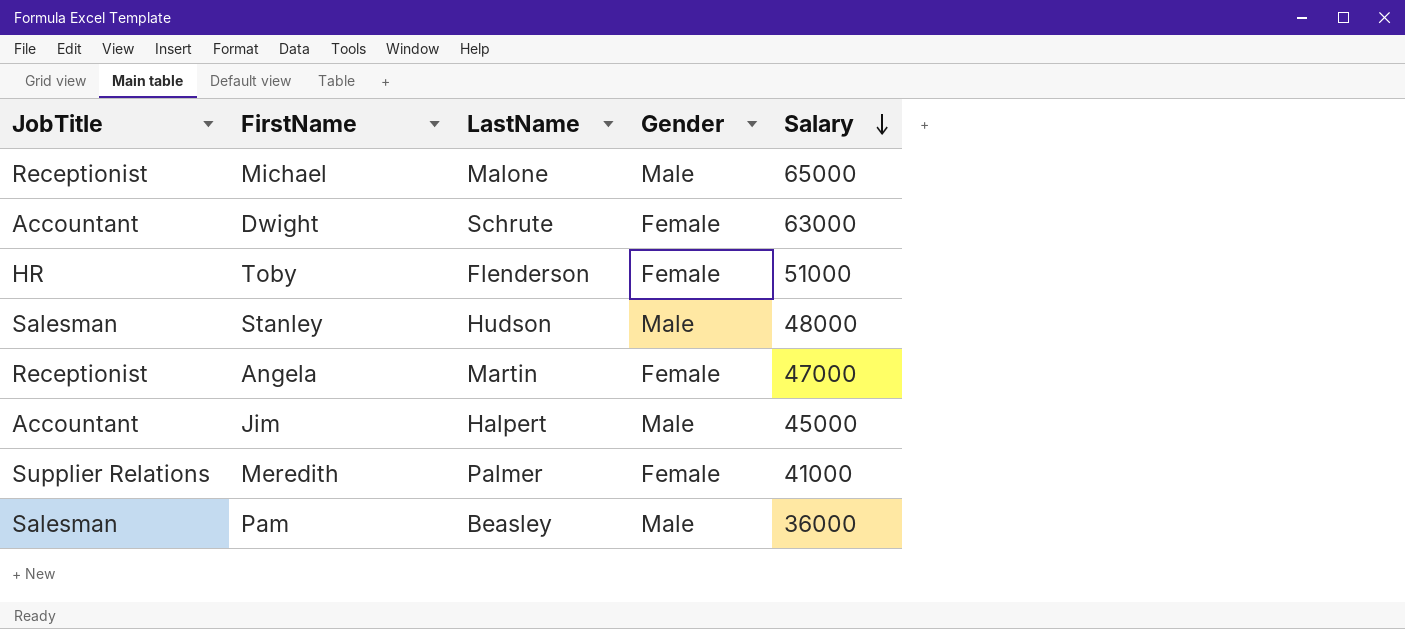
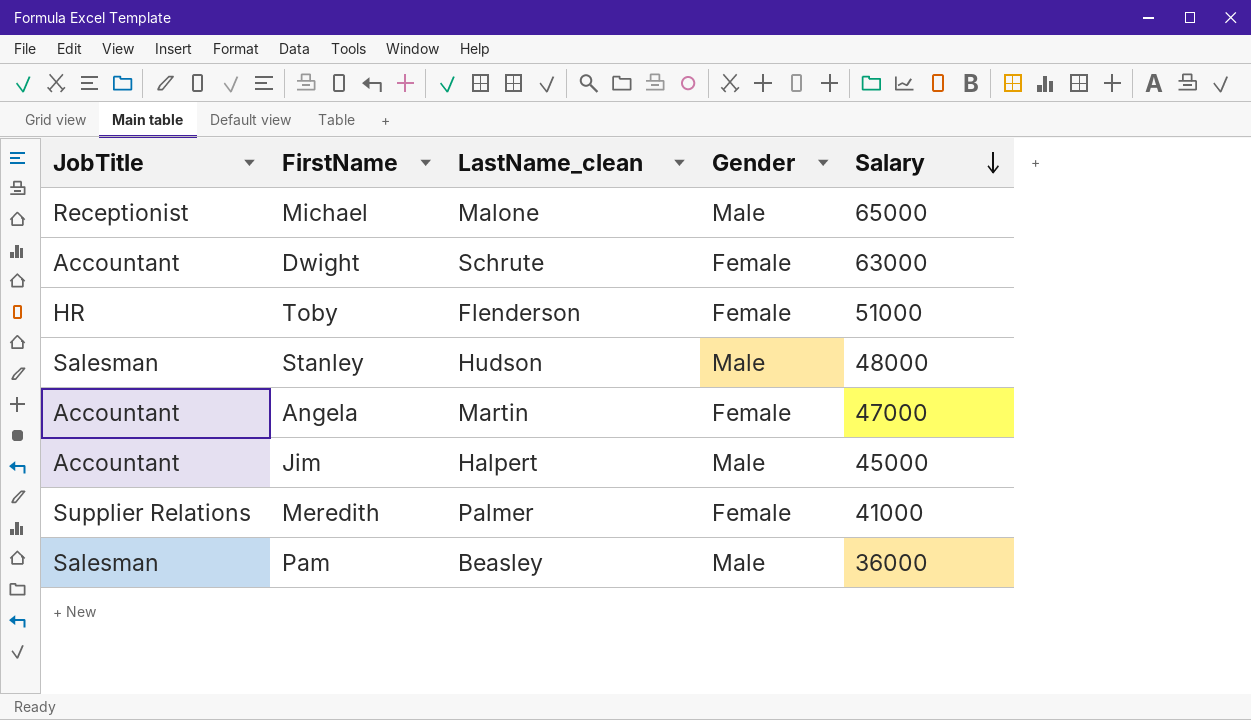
column name: LastName -> LastName_clean
Angela | JobTitle: Receptionist -> Accountant

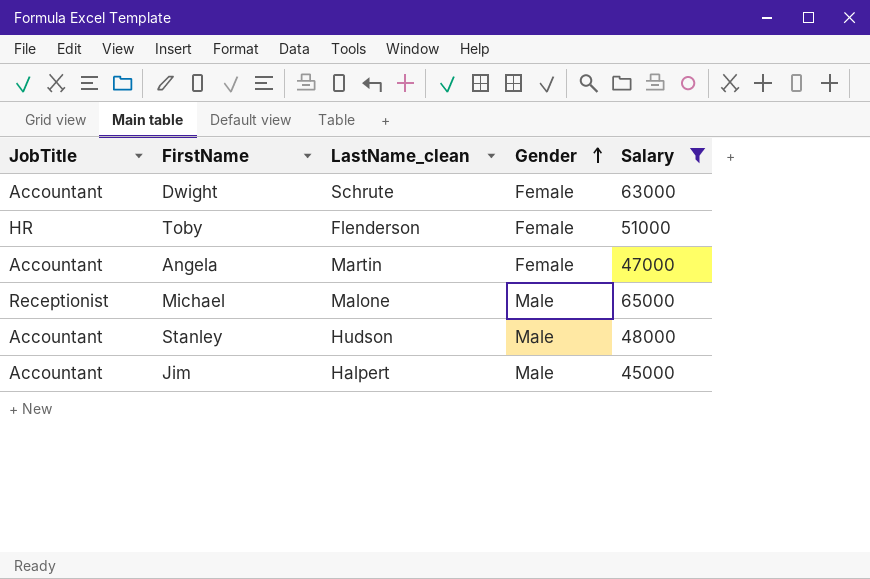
filter: none -> Salary >= 45000
row order: Salary descending -> Gender ascending
Stanley | JobTitle: Salesman -> Accountant

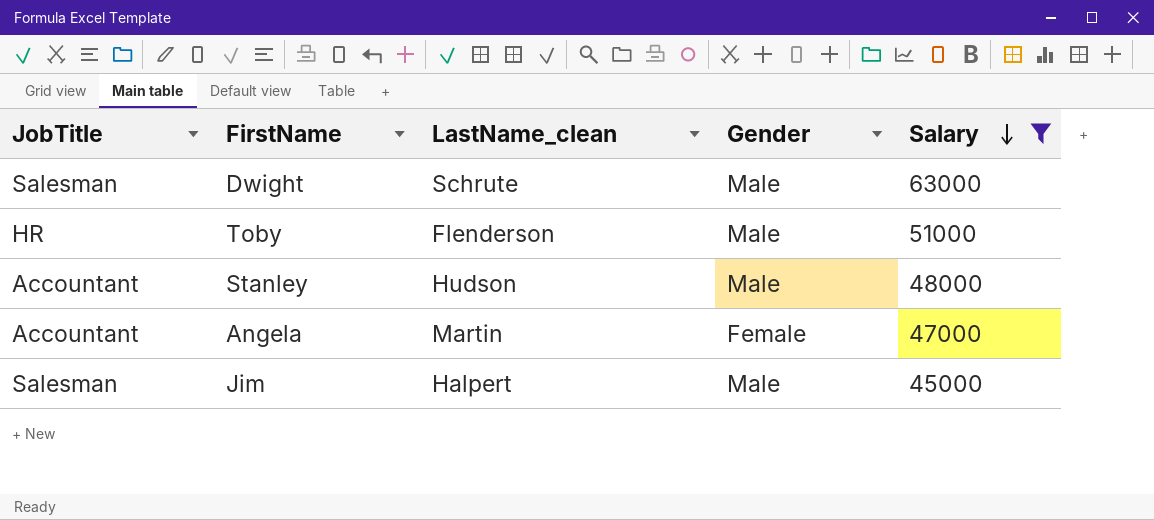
row order: Gender ascending -> Salary descending
row Michael: Receptionist | Malone | Male | 65000 -> none
Dwight | JobTitle: Accountant -> Salesman
Dwight | Gender: Female -> Male
Toby | Gender: Female -> Male
Jim | JobTitle: Accountant -> Salesman

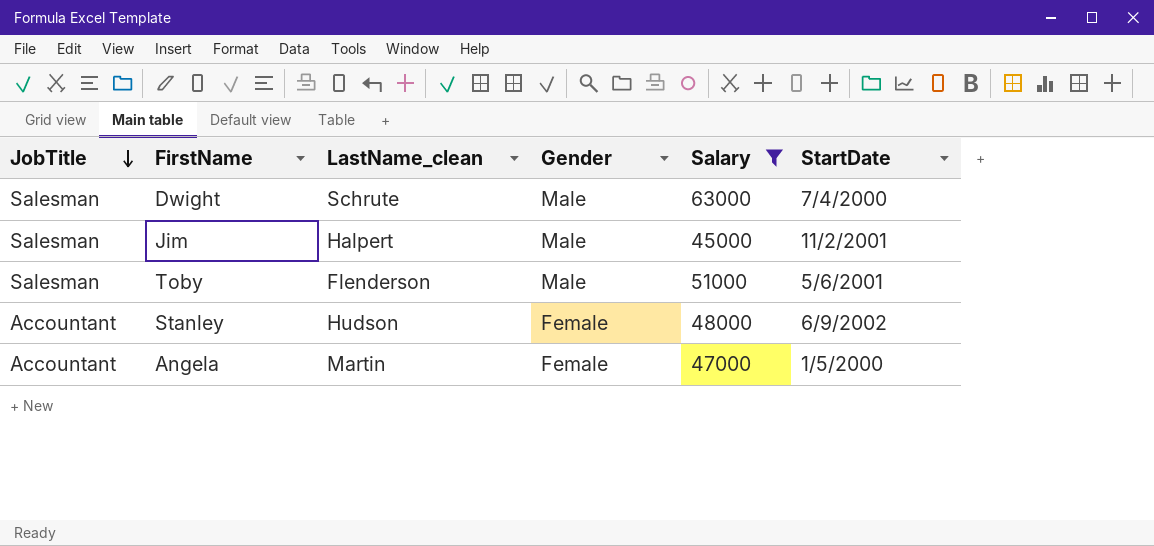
row order: Salary descending -> JobTitle descending
column StartDate | position: none -> 6
Toby | JobTitle: HR -> Salesman
Stanley | Gender: Male -> Female

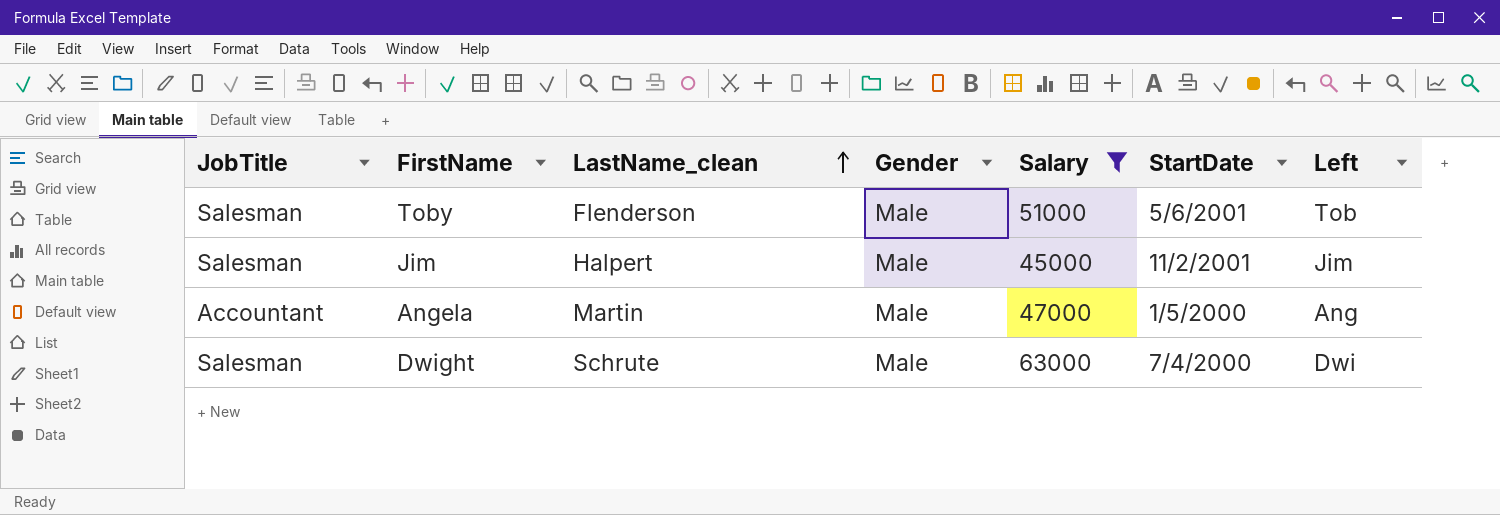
row order: JobTitle descending -> LastName_clean ascending
column Left | position: none -> 7
row Stanley: Accountant | Hudson | Female | 48000 | 6/9/2002 -> none
Angela | Gender: Female -> Male

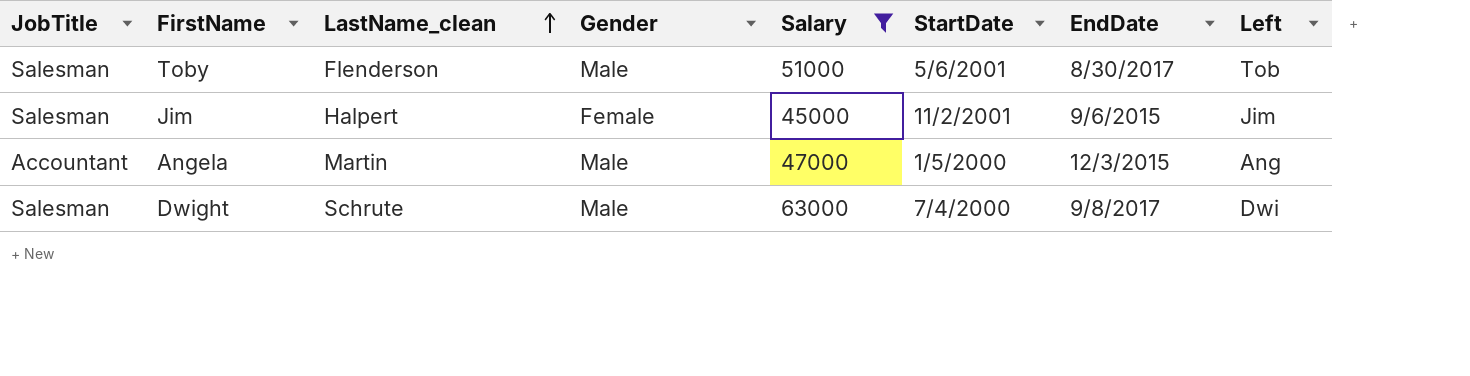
column EndDate | position: none -> 7
Jim | Gender: Male -> Female

